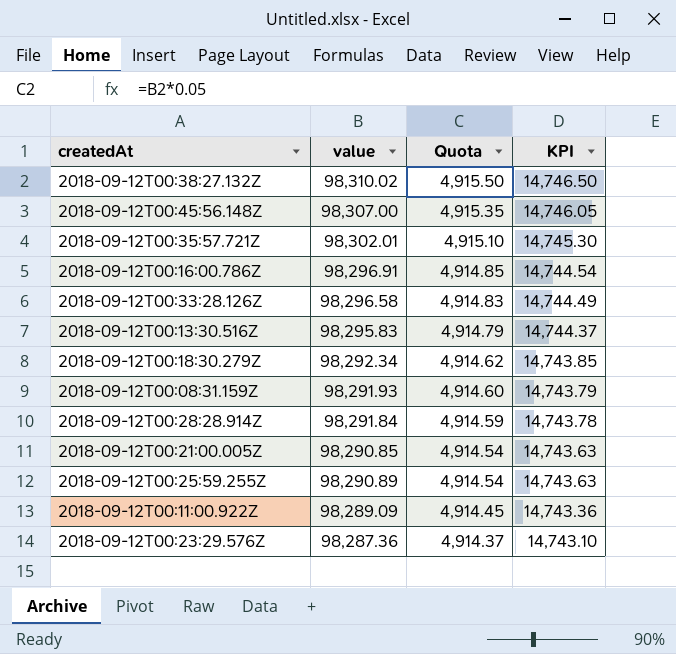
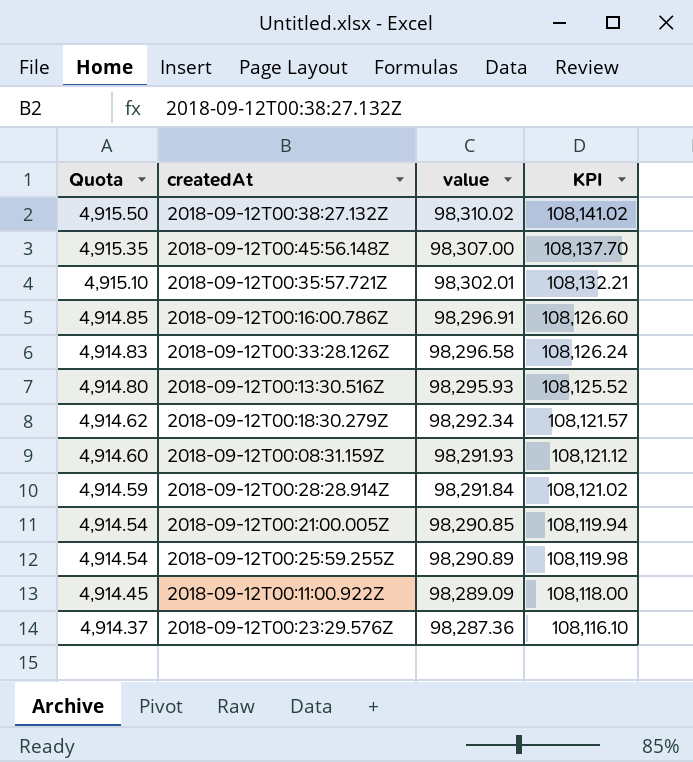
column Quota | position: 3 -> 1
column KPI | formula: [value] * 0.15 -> [value] * 1.1
2018-09-12T00:13:30.516Z | Quota: 4,914.79 -> 4,914.80
2018-09-12T00:13:30.516Z | value: 98,295.83 -> 98,295.93

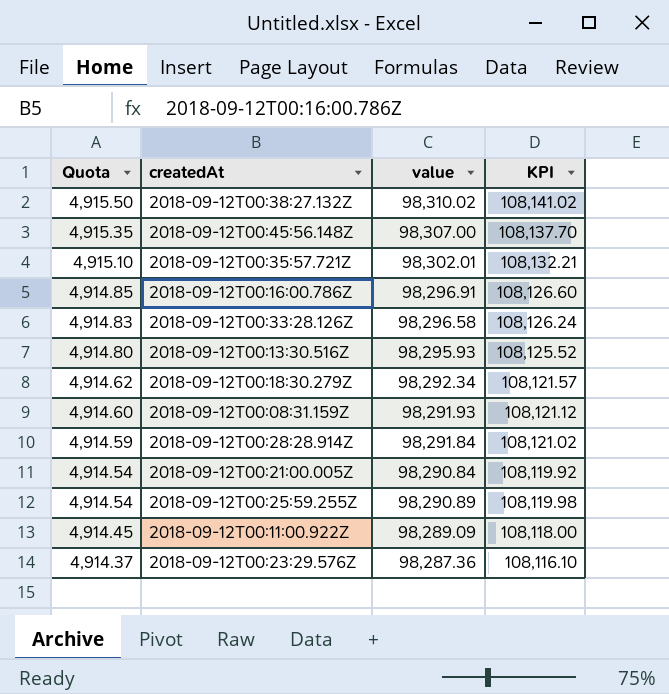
2018-09-12T00:21:00.005Z | value: 98,290.85 -> 98,290.84
2018-09-12T00:21:00.005Z | KPI: 108,119.94 -> 108,119.92

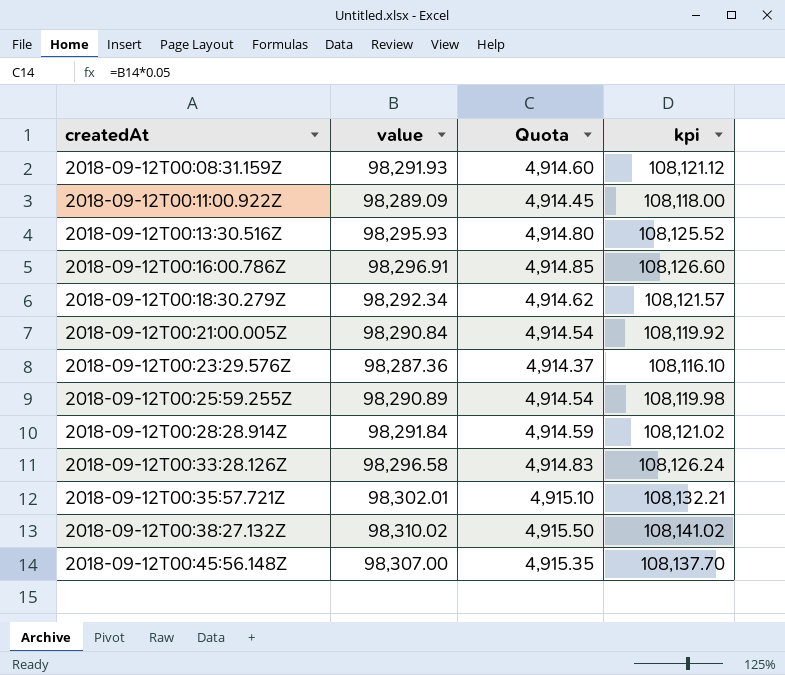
row order: Quota descending -> createdAt ascending
column Quota | position: 1 -> 3
column name: KPI -> kpi

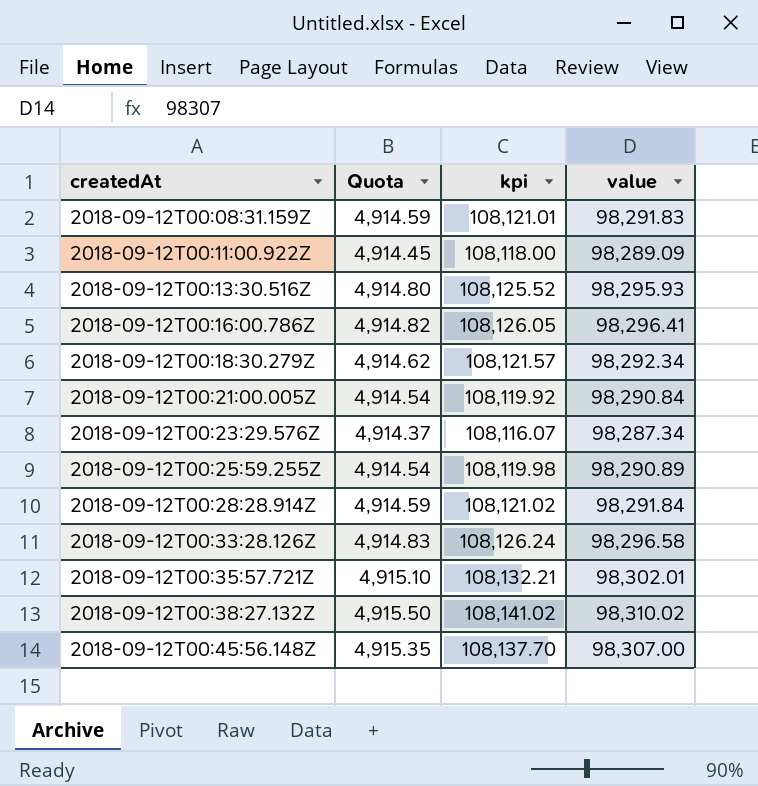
column value | position: 2 -> 4
2018-09-12T00:08:31.159Z | Quota: 4,914.60 -> 4,914.59
2018-09-12T00:08:31.159Z | kpi: 108,121.12 -> 108,121.01
2018-09-12T00:08:31.159Z | value: 98,291.93 -> 98,291.83
2018-09-12T00:16:00.786Z | Quota: 4,914.85 -> 4,914.82
2018-09-12T00:16:00.786Z | kpi: 108,126.60 -> 108,126.05
2018-09-12T00:16:00.786Z | value: 98,296.91 -> 98,296.41
2018-09-12T00:23:29.576Z | kpi: 108,116.10 -> 108,116.07
2018-09-12T00:23:29.576Z | value: 98,287.36 -> 98,287.34

